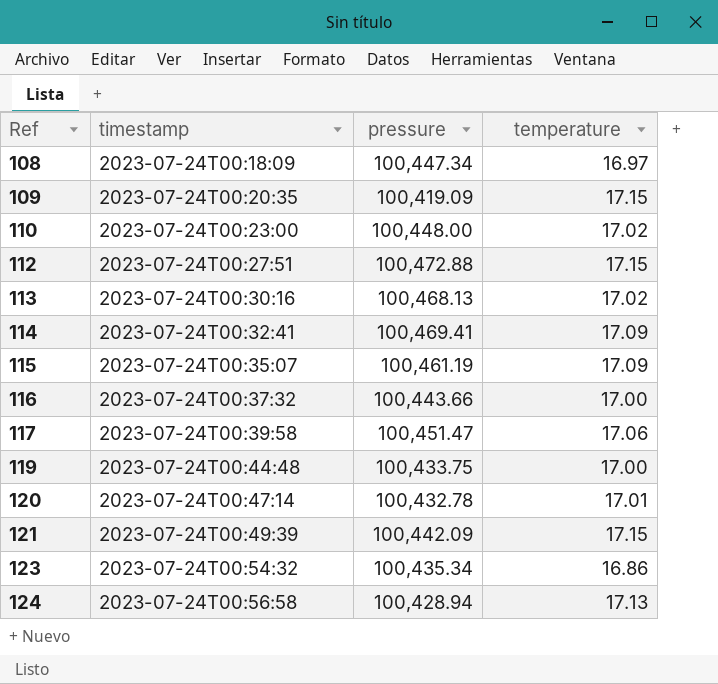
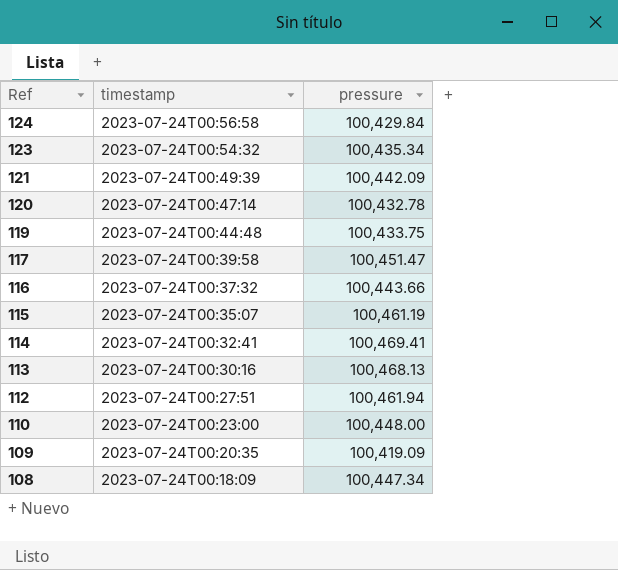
row order: Ref ascending -> Ref descending
column temperature | position: 4 -> none
124 | pressure: 100,428.94 -> 100,429.84
112 | pressure: 100,472.88 -> 100,461.94

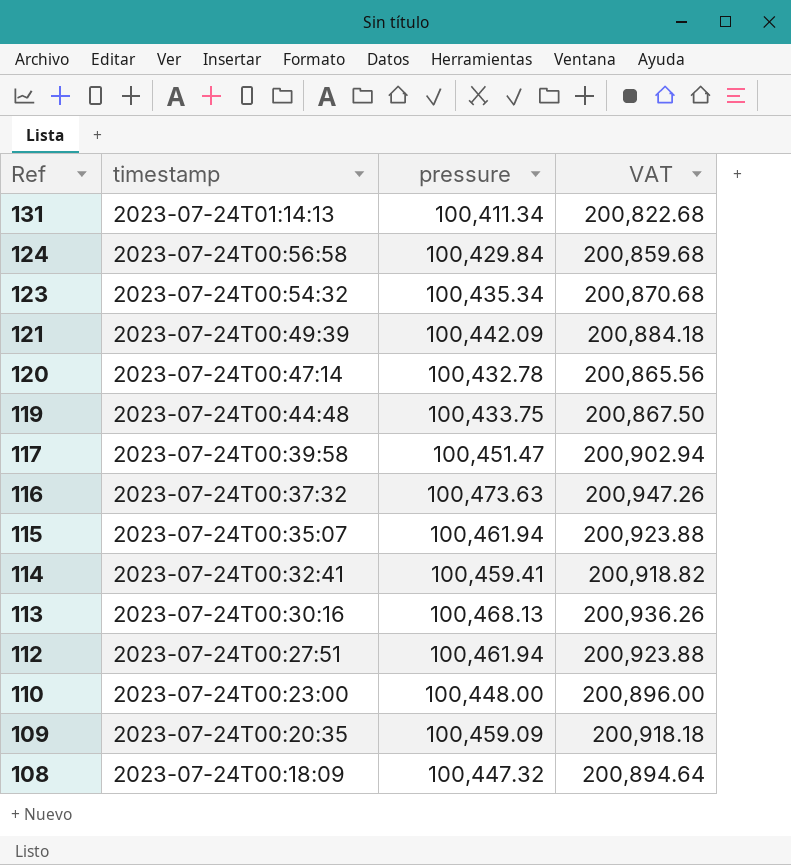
column VAT | formula: none -> [pressure] * 2
row 131: none -> 2023-07-24T01:14:13 | 100,411.34 | 200,822.68
116 | pressure: 100,443.66 -> 100,473.63
115 | pressure: 100,461.19 -> 100,461.94
114 | pressure: 100,469.41 -> 100,459.41
109 | pressure: 100,419.09 -> 100,459.09
108 | pressure: 100,447.34 -> 100,447.32

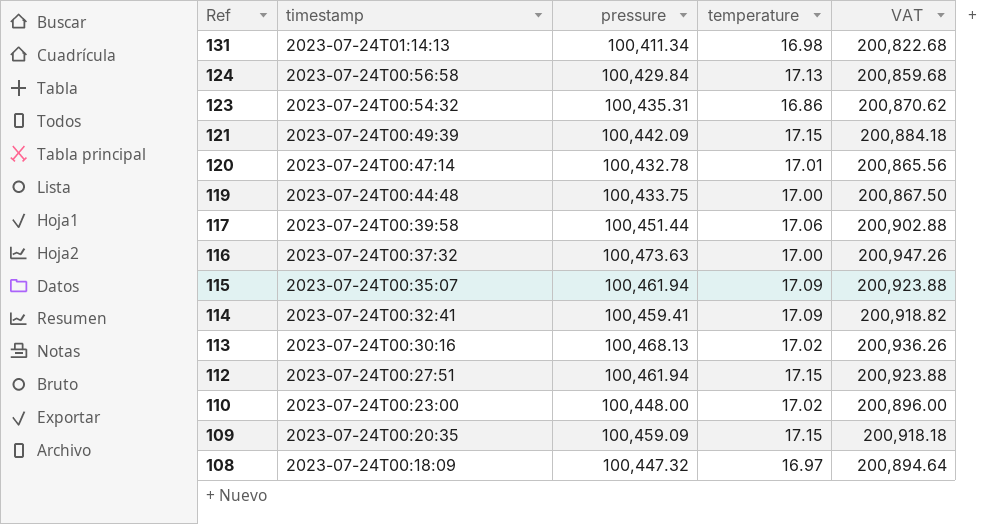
column temperature | position: none -> 4
123 | pressure: 100,435.34 -> 100,435.31
123 | VAT: 200,870.68 -> 200,870.62
117 | pressure: 100,451.47 -> 100,451.44
117 | VAT: 200,902.94 -> 200,902.88

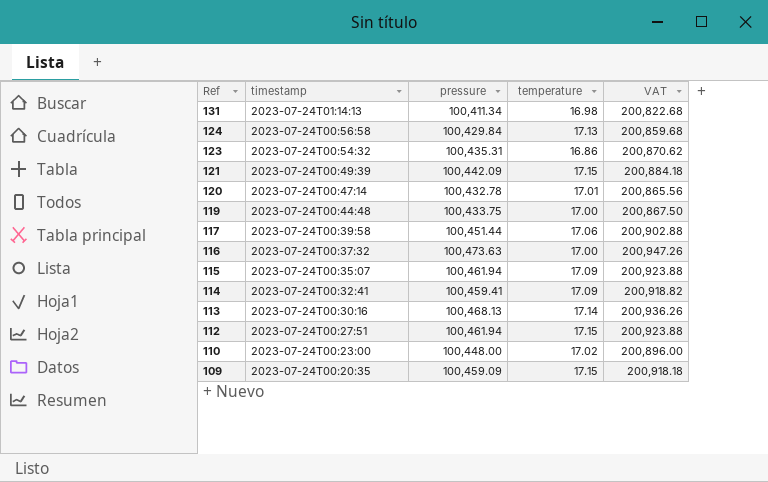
row 108: 2023-07-24T00:18:09 | 100,447.32 | 16.97 | 200,894.64 -> none
113 | temperature: 17.02 -> 17.14

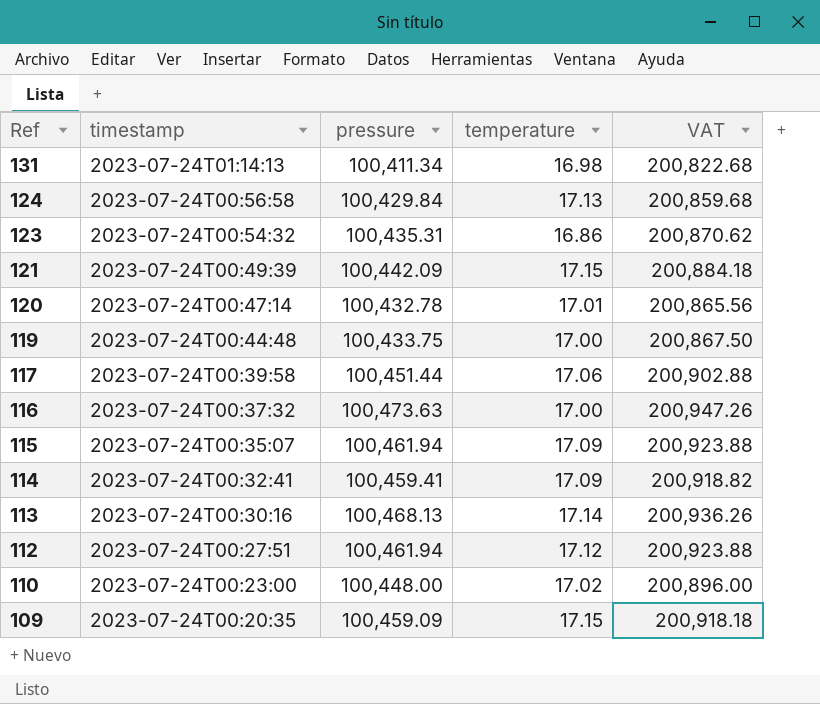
112 | temperature: 17.15 -> 17.12

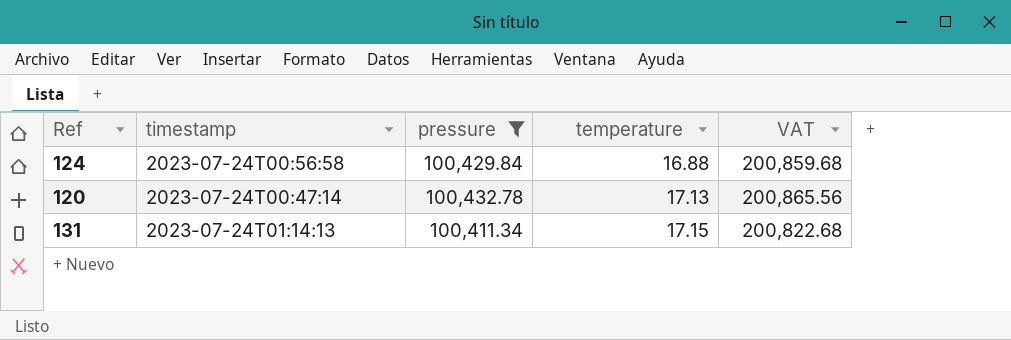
filter: none -> pressure <= 100,432.78
row order: Ref descending -> temperature ascending
124 | temperature: 17.13 -> 16.88
120 | temperature: 17.01 -> 17.13
131 | temperature: 16.98 -> 17.15

